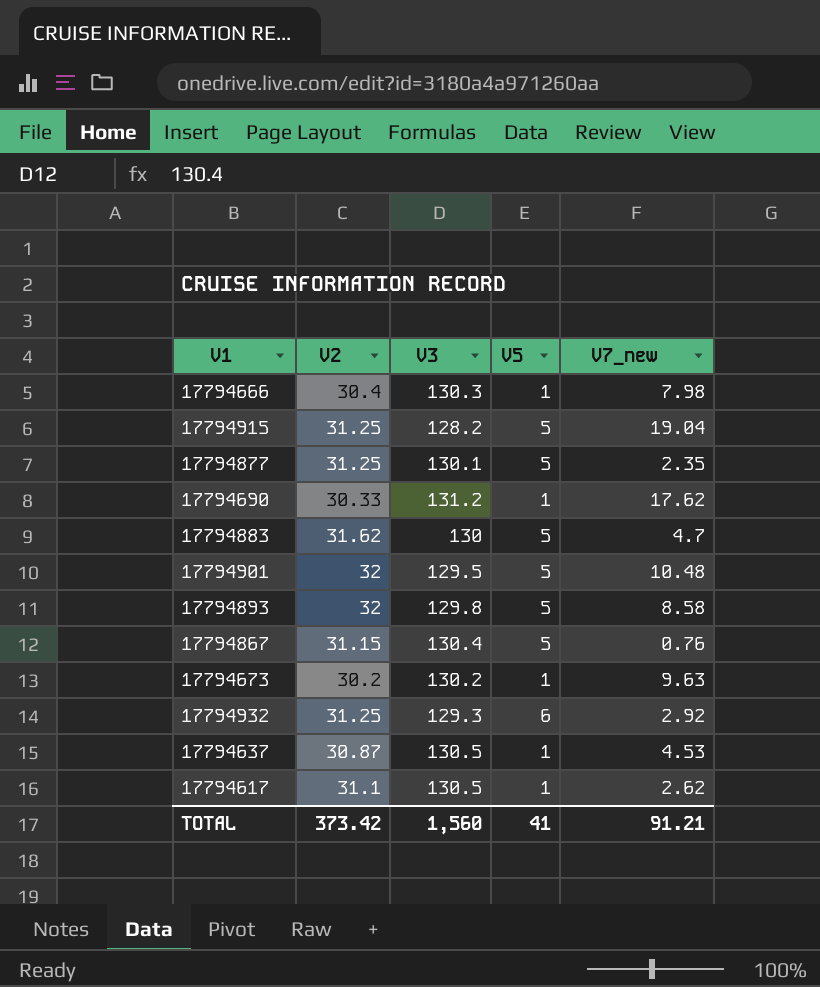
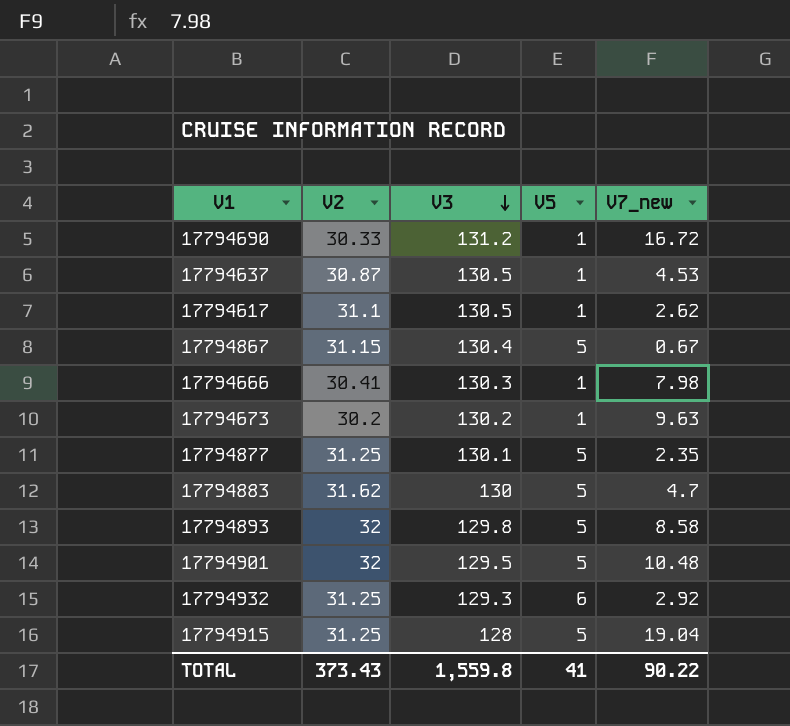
row order: none -> V3 descending
17794690 | V7_new: 17.62 -> 16.72
17794867 | V7_new: 0.76 -> 0.67
17794666 | V2: 30.4 -> 30.41
17794915 | V3: 128.2 -> 128
TOTAL | V2: 373.42 -> 373.43
TOTAL | V3: 1,560 -> 1,559.8
TOTAL | V7_new: 91.21 -> 90.22

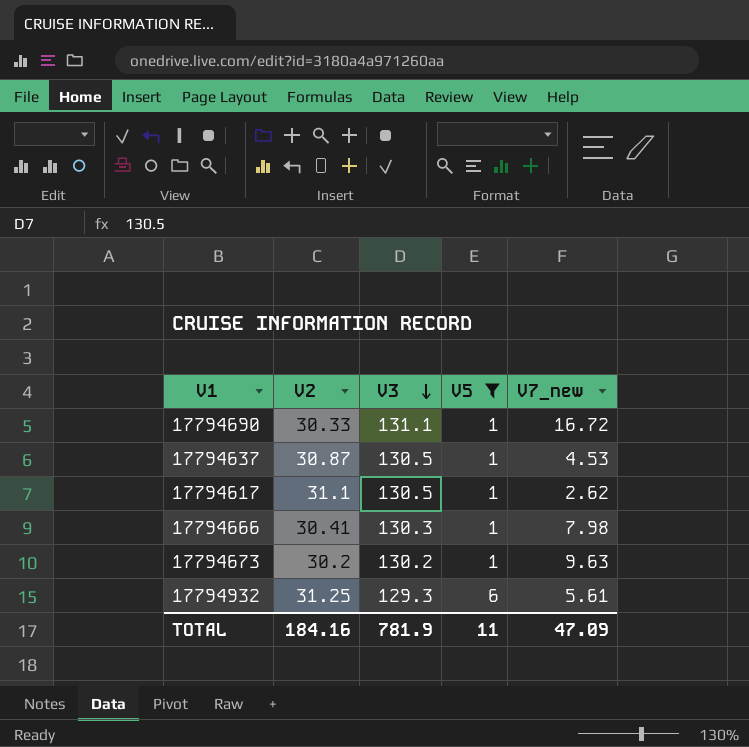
filter: none -> V5 != 5
17794690 | V3: 131.2 -> 131.1
17794932 | V7_new: 2.92 -> 5.61
TOTAL | V2: 373.43 -> 184.16
TOTAL | V3: 1,559.8 -> 781.9
TOTAL | V5: 41 -> 11
TOTAL | V7_new: 90.22 -> 47.09

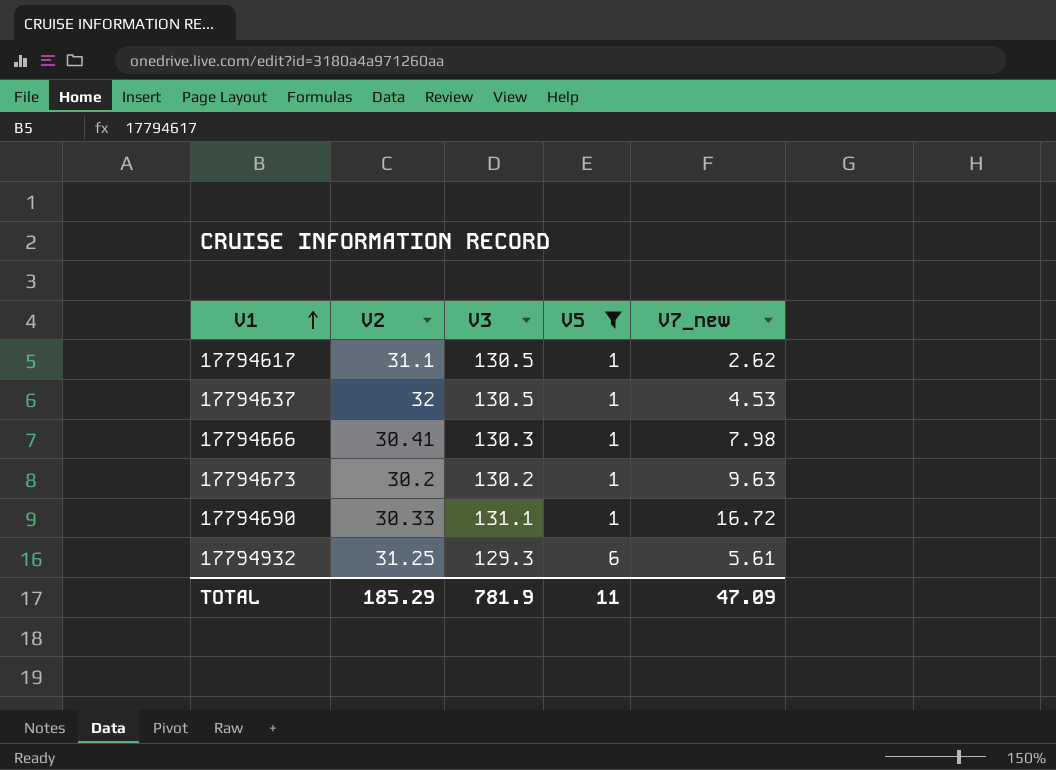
row order: V3 descending -> V1 ascending
17794637 | V2: 30.87 -> 32
TOTAL | V2: 184.16 -> 185.29

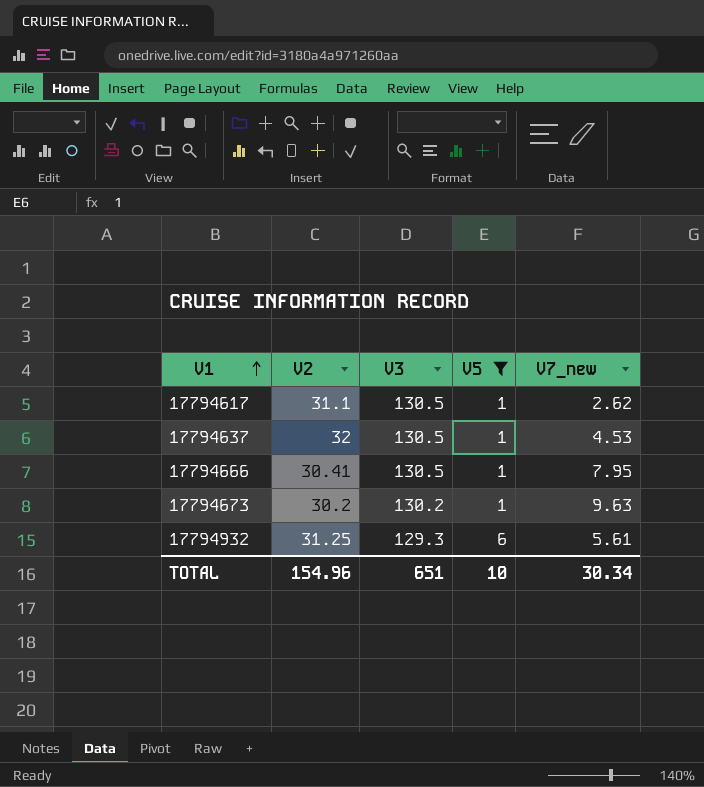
row 17794690: 30.33 | 131.1 | 1 | 16.72 -> none
17794666 | V3: 130.3 -> 130.5
17794666 | V7_new: 7.98 -> 7.95
TOTAL | V2: 185.29 -> 154.96
TOTAL | V3: 781.9 -> 651
TOTAL | V5: 11 -> 10
TOTAL | V7_new: 47.09 -> 30.34

